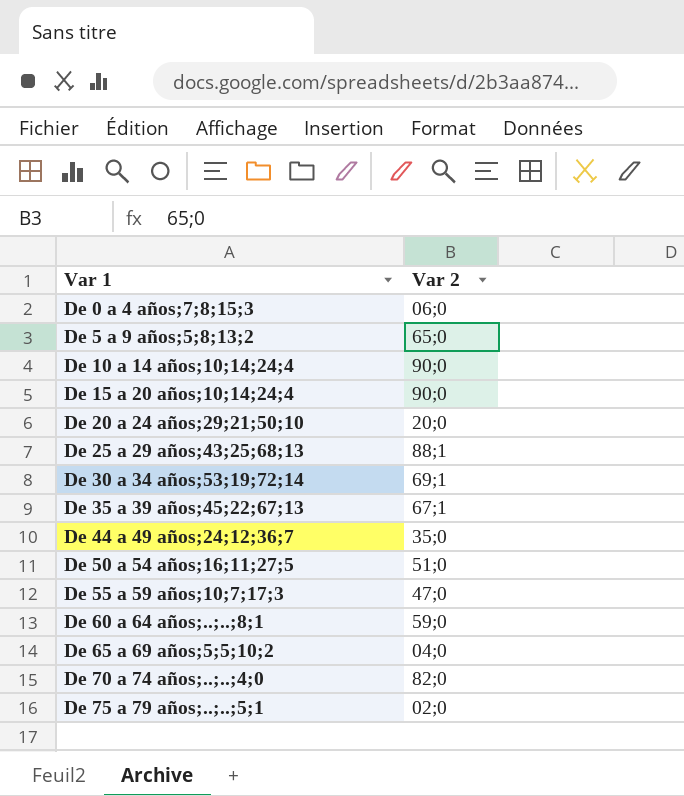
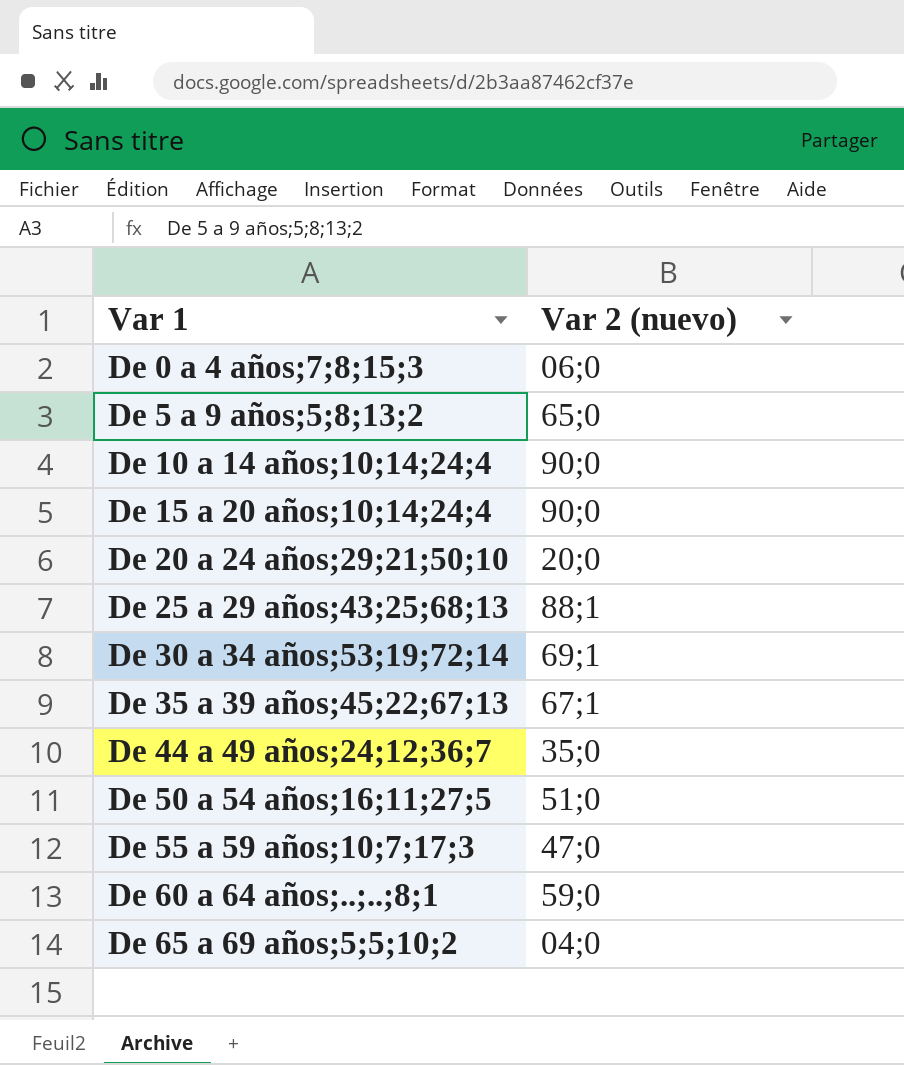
column name: Var 2 -> Var 2 (nuevo)
row De 70 a 74 años;..;..;4;0: 82;0 -> none
row De 75 a 79 años;..;..;5;1: 02;0 -> none

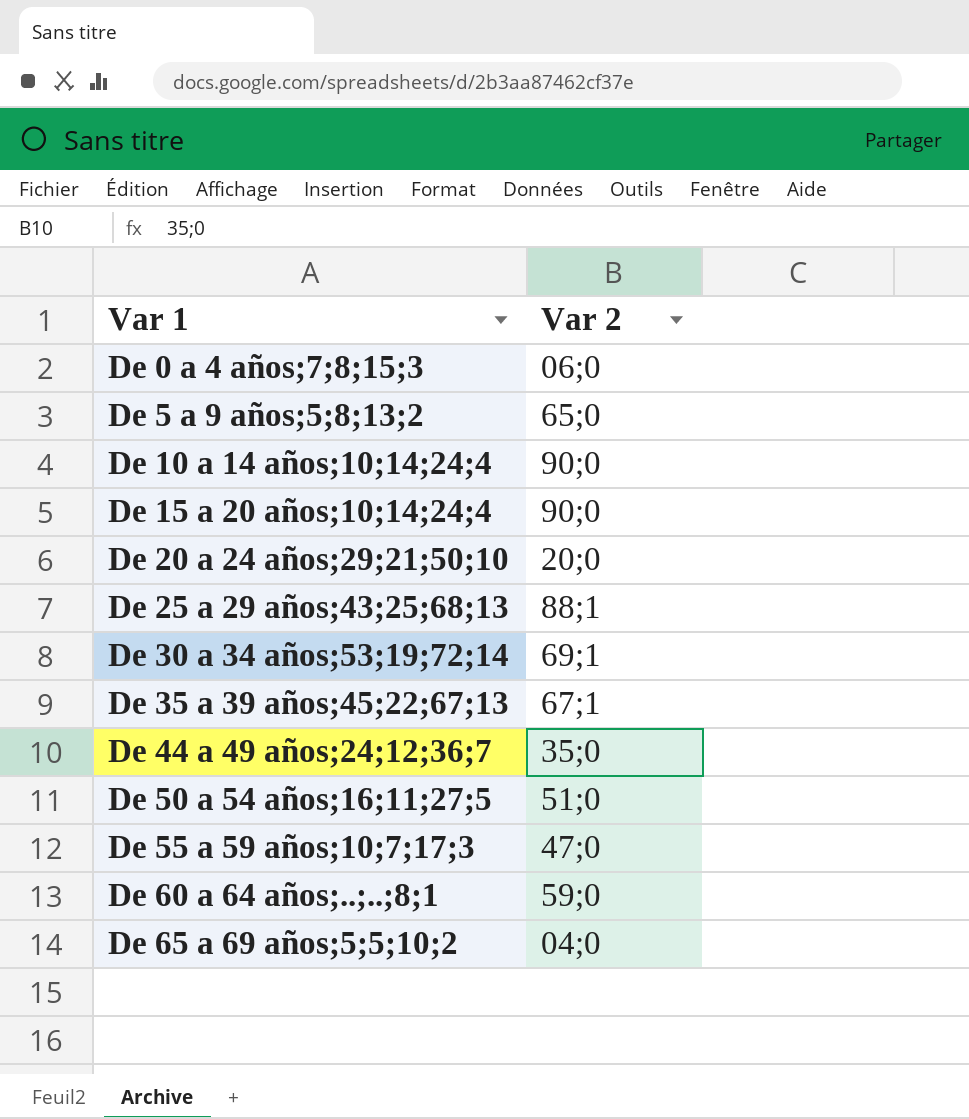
column name: Var 2 (nuevo) -> Var 2

